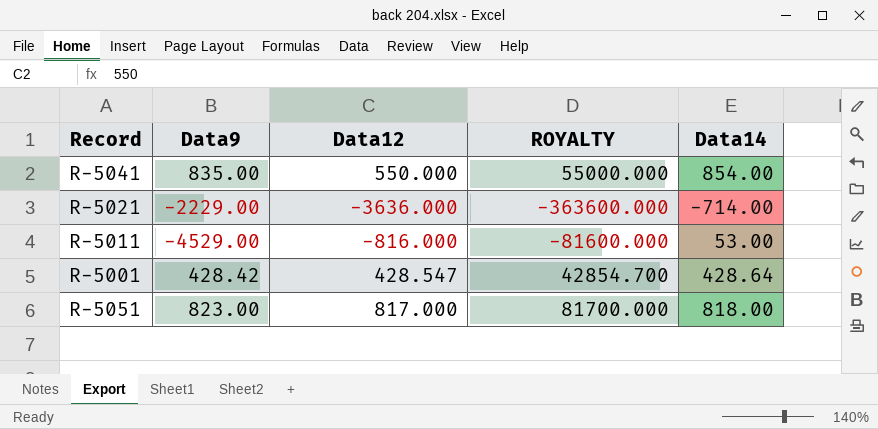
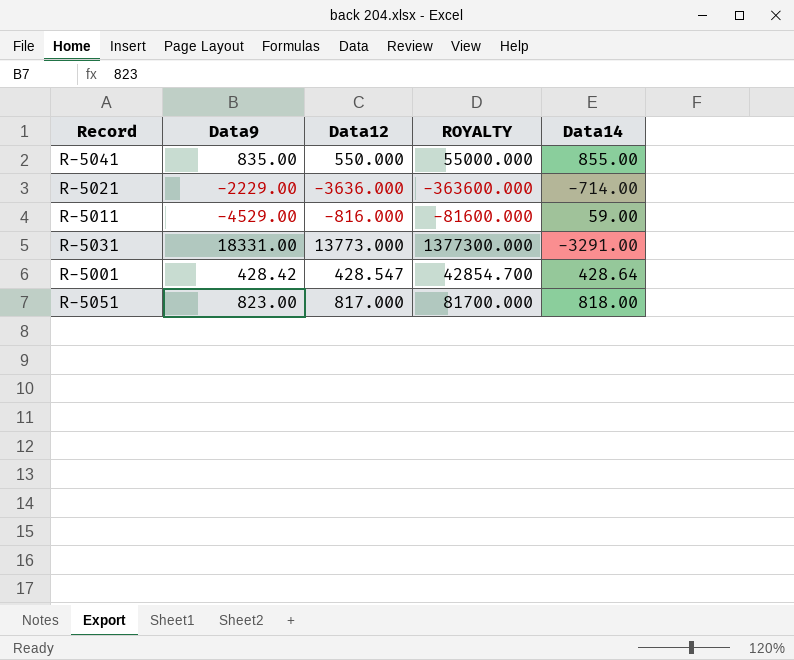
R-5041 | Data14: 854.00 -> 855.00
R-5011 | Data14: 53.00 -> 59.00
row R-5031: none -> 18331.00 | 13773.000 | 1377300.000 | -3291.00

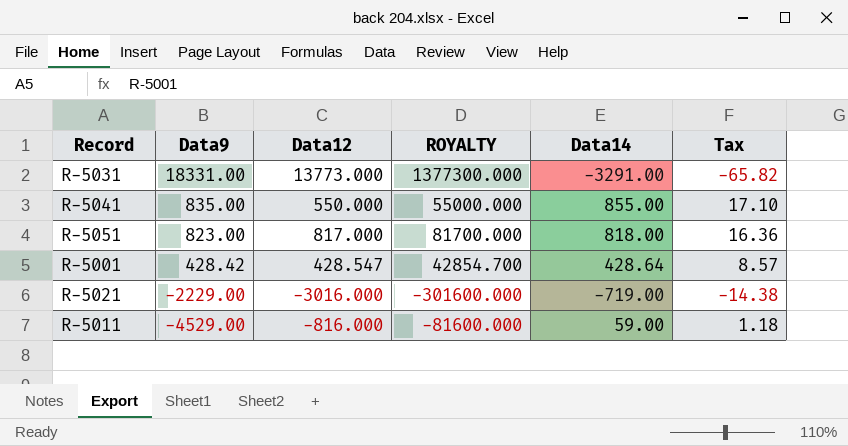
row order: none -> Data9 descending
column Tax | formula: none -> [Data14] * 0.02
R-5021 | Data12: -3636.000 -> -3016.000
R-5021 | ROYALTY: -363600.000 -> -301600.000
R-5021 | Data14: -714.00 -> -719.00

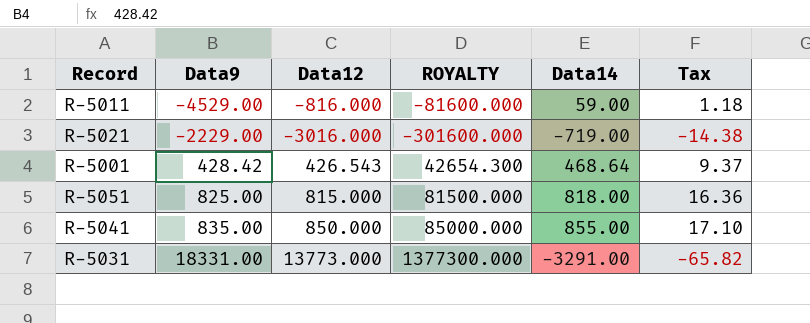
row order: Data9 descending -> Data9 ascending
R-5001 | Data12: 428.547 -> 426.543
R-5001 | ROYALTY: 42854.700 -> 42654.300
R-5001 | Data14: 428.64 -> 468.64
R-5001 | Tax: 8.57 -> 9.37
R-5051 | Data9: 823.00 -> 825.00
R-5051 | Data12: 817.000 -> 815.000
R-5051 | ROYALTY: 81700.000 -> 81500.000
R-5041 | Data12: 550.000 -> 850.000
R-5041 | ROYALTY: 55000.000 -> 85000.000

